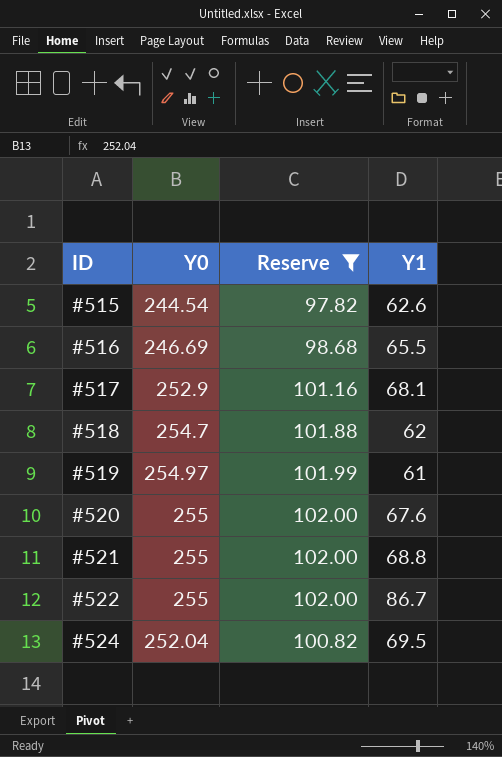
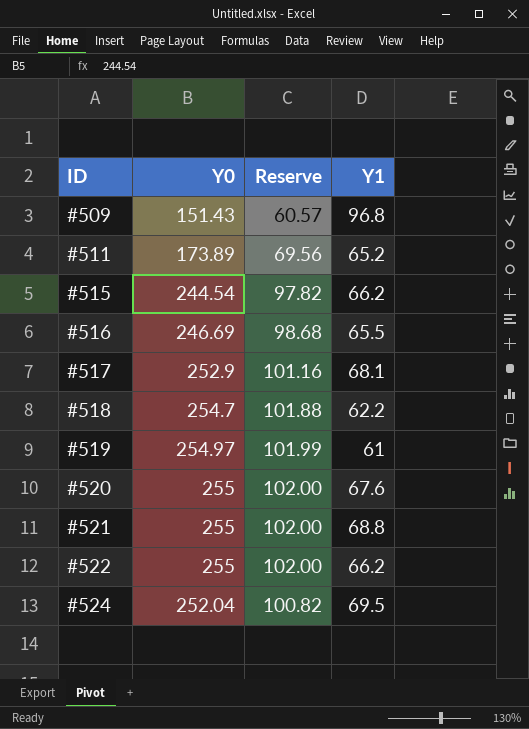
filter: Reserve >= 97.82 -> none
#515 | Y1: 62.6 -> 66.2
#518 | Y1: 62 -> 62.2
#522 | Y1: 86.7 -> 66.2

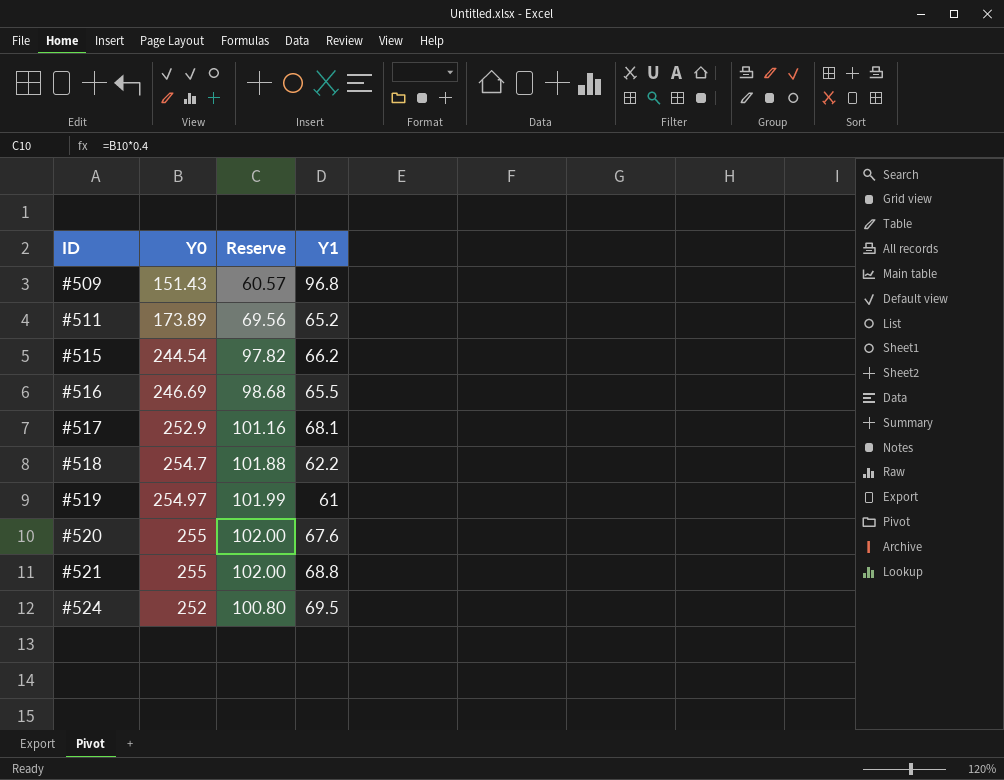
row #522: 255 | 102.00 | 66.2 -> none
#524 | Y0: 252.04 -> 252
#524 | Reserve: 100.82 -> 100.80

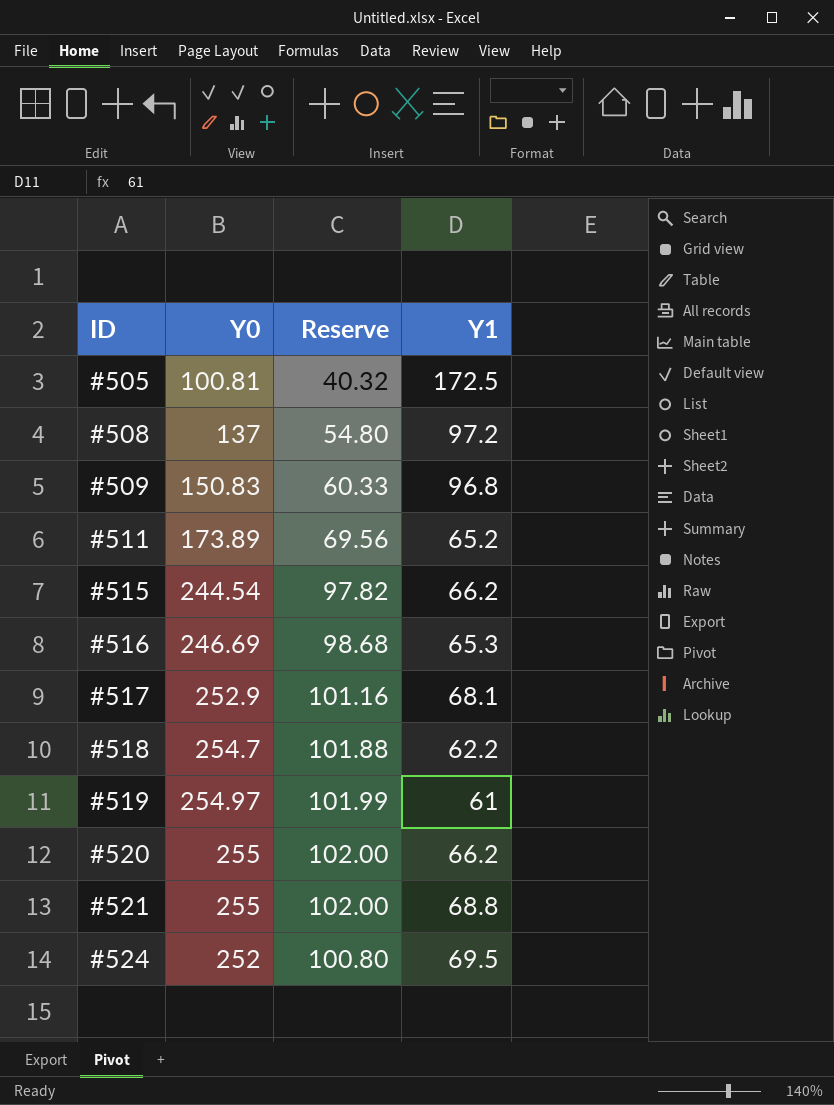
row #505: none -> 100.81 | 40.32 | 172.5
row #508: none -> 137 | 54.80 | 97.2
#509 | Y0: 151.43 -> 150.83
#509 | Reserve: 60.57 -> 60.33
#516 | Y1: 65.5 -> 65.3
#520 | Y1: 67.6 -> 66.2

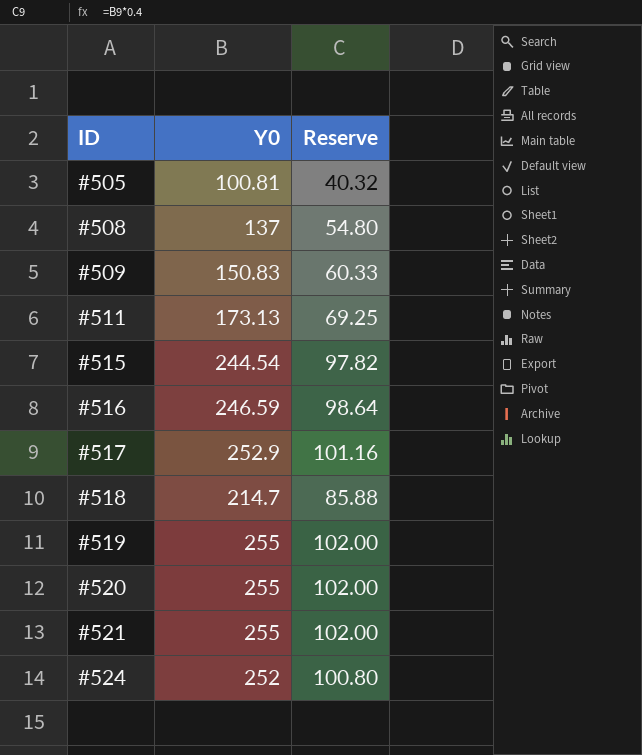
column Y1 | position: 4 -> none
#511 | Y0: 173.89 -> 173.13
#511 | Reserve: 69.56 -> 69.25
#516 | Y0: 246.69 -> 246.59
#516 | Reserve: 98.68 -> 98.64
#518 | Y0: 254.7 -> 214.7
#518 | Reserve: 101.88 -> 85.88
#519 | Y0: 254.97 -> 255
#519 | Reserve: 101.99 -> 102.00

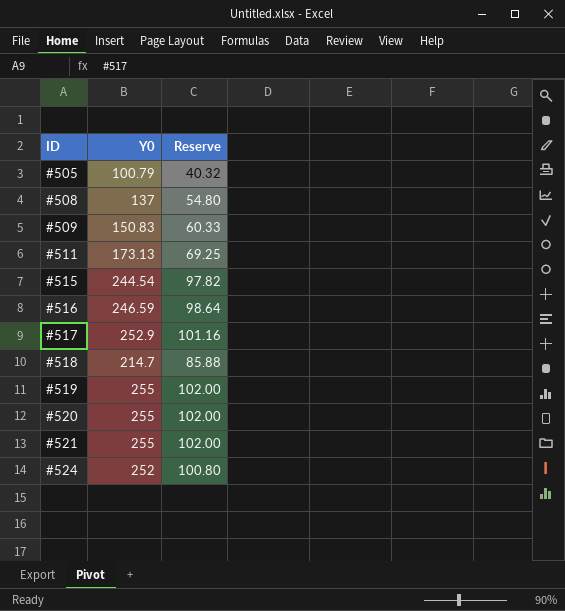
#505 | Y0: 100.81 -> 100.79

